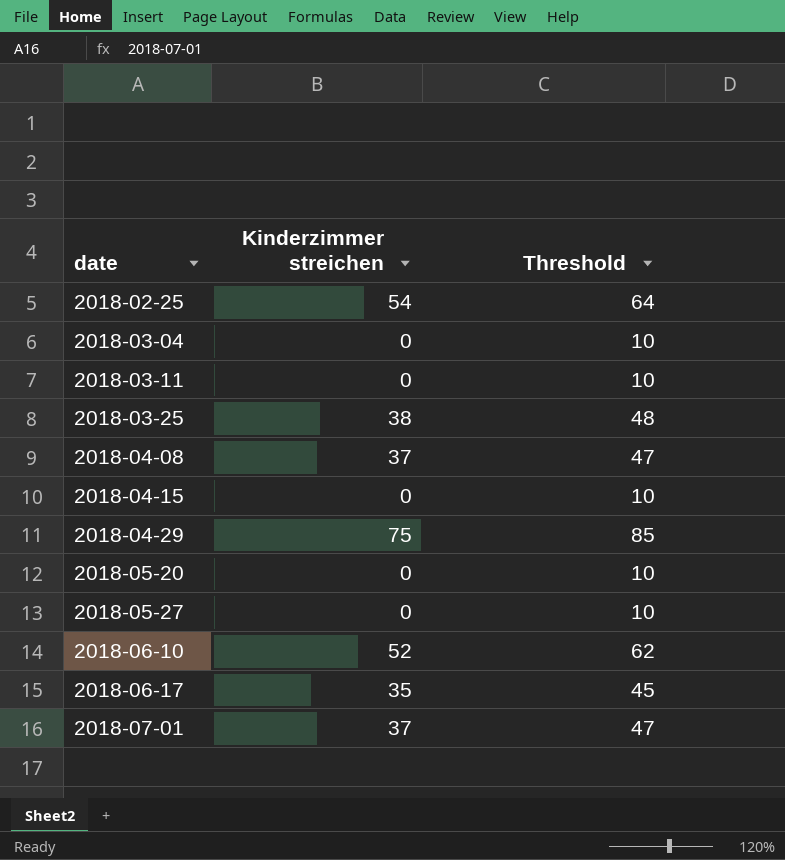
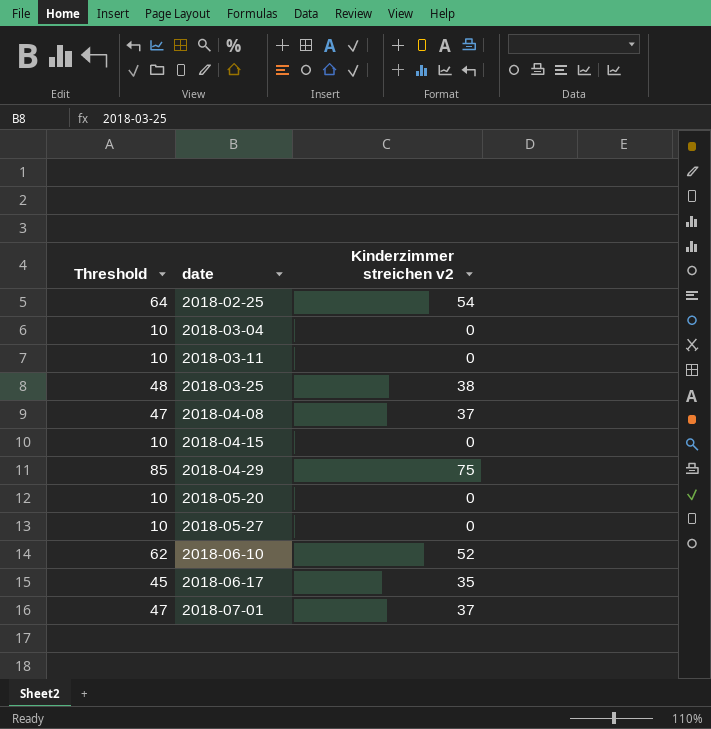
column Threshold | position: 3 -> 1
column name: Kinderzimmer streichen -> Kinderzimmer streichen v2

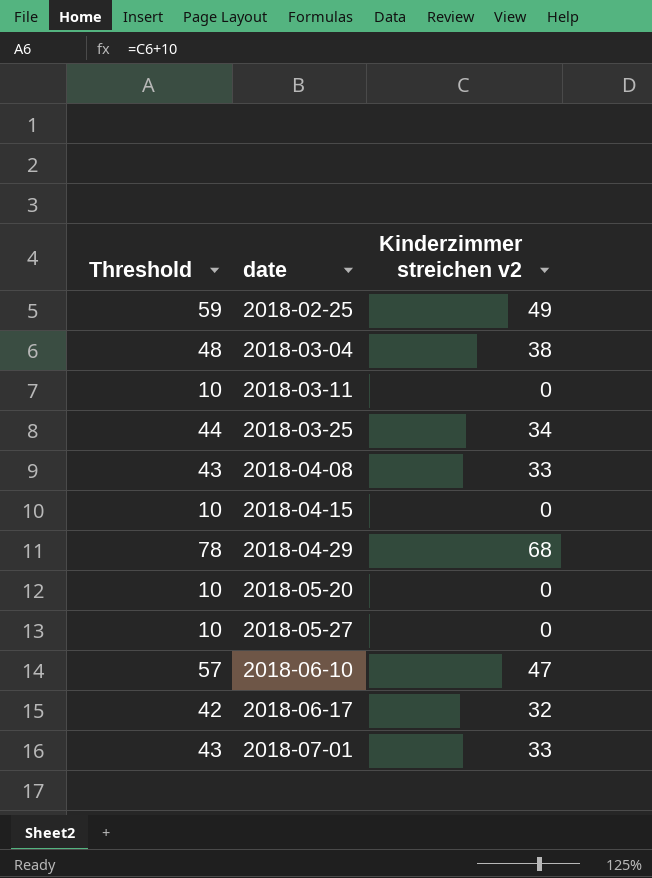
2018-02-25 | Threshold: 64 -> 59
2018-02-25 | Kinderzimmer streichen v2: 54 -> 49
2018-03-04 | Threshold: 10 -> 48
2018-03-04 | Kinderzimmer streichen v2: 0 -> 38
2018-03-25 | Threshold: 48 -> 44
2018-03-25 | Kinderzimmer streichen v2: 38 -> 34
2018-04-08 | Threshold: 47 -> 43
2018-04-08 | Kinderzimmer streichen v2: 37 -> 33
2018-04-29 | Threshold: 85 -> 78
2018-04-29 | Kinderzimmer streichen v2: 75 -> 68
2018-06-10 | Threshold: 62 -> 57
2018-06-10 | Kinderzimmer streichen v2: 52 -> 47
2018-06-17 | Threshold: 45 -> 42
2018-06-17 | Kinderzimmer streichen v2: 35 -> 32
2018-07-01 | Threshold: 47 -> 43
2018-07-01 | Kinderzimmer streichen v2: 37 -> 33

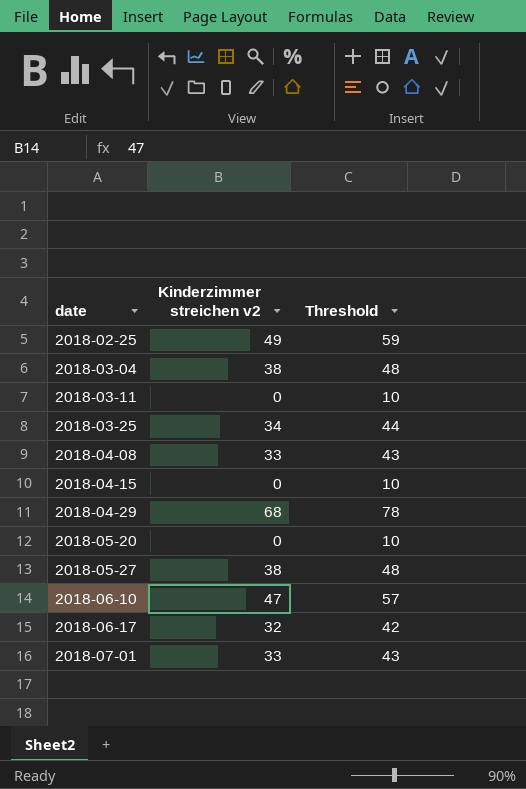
column Threshold | position: 1 -> 3
2018-05-27 | Kinderzimmer streichen v2: 0 -> 38
2018-05-27 | Threshold: 10 -> 48

